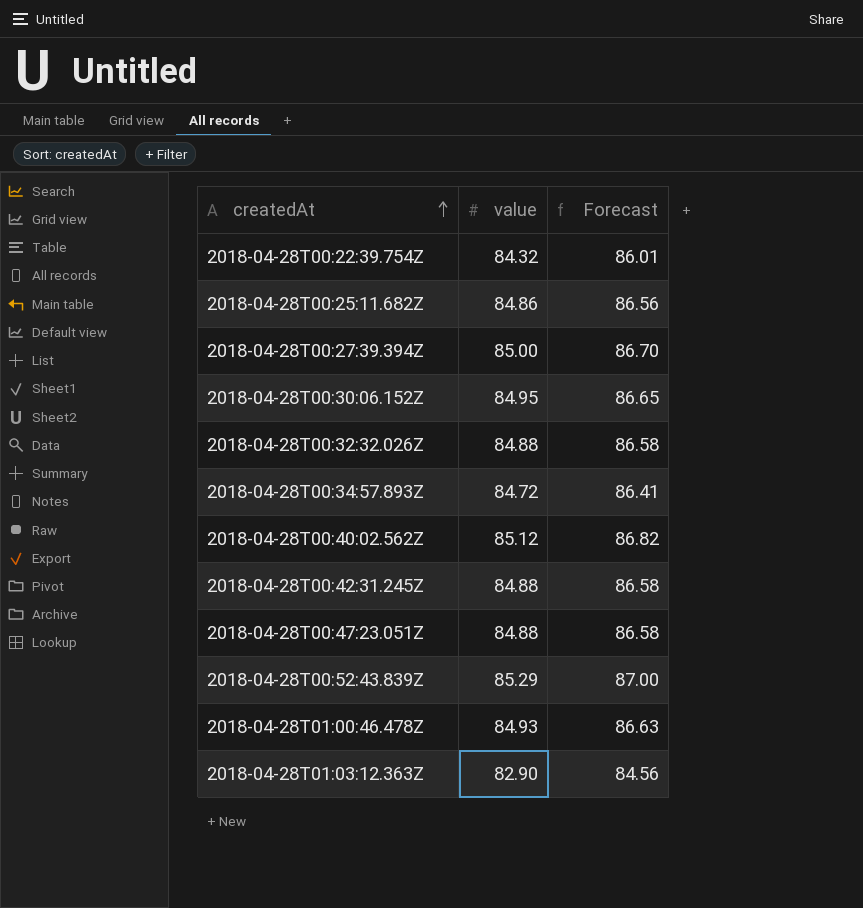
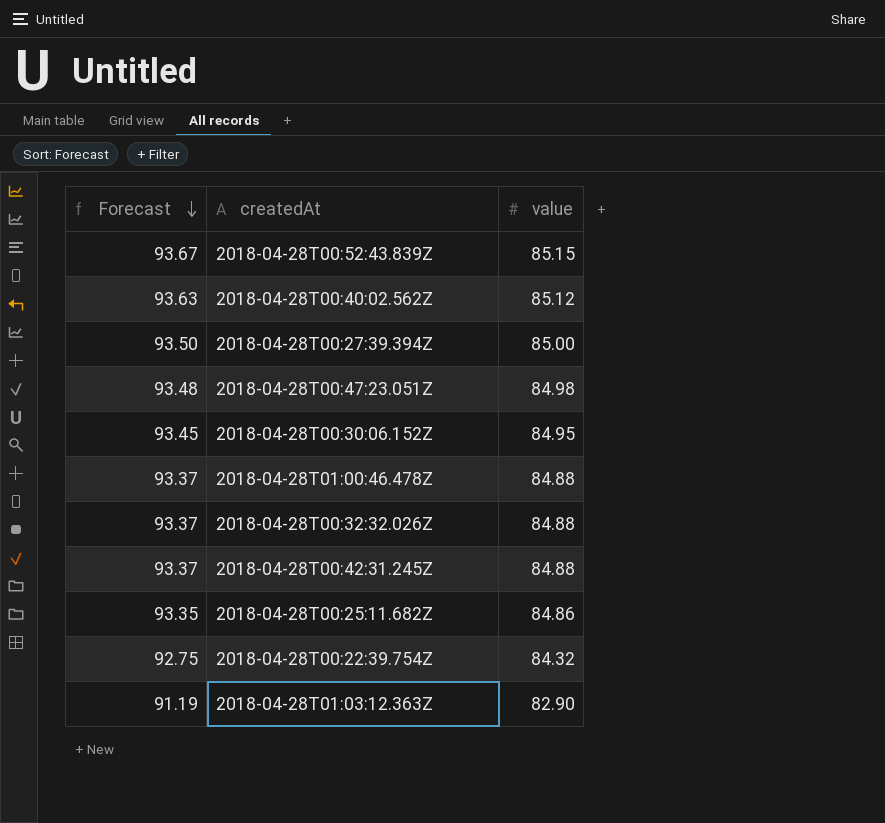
row order: createdAt ascending -> Forecast descending
column Forecast | formula: [value] * 1.02 -> [value] * 1.1
column Forecast | position: 3 -> 1
row 2018-04-28T00:34:57.893Z: 84.72 | 86.41 -> none
2018-04-28T00:52:43.839Z | value: 85.29 -> 85.15
2018-04-28T00:47:23.051Z | value: 84.88 -> 84.98
2018-04-28T01:00:46.478Z | value: 84.93 -> 84.88

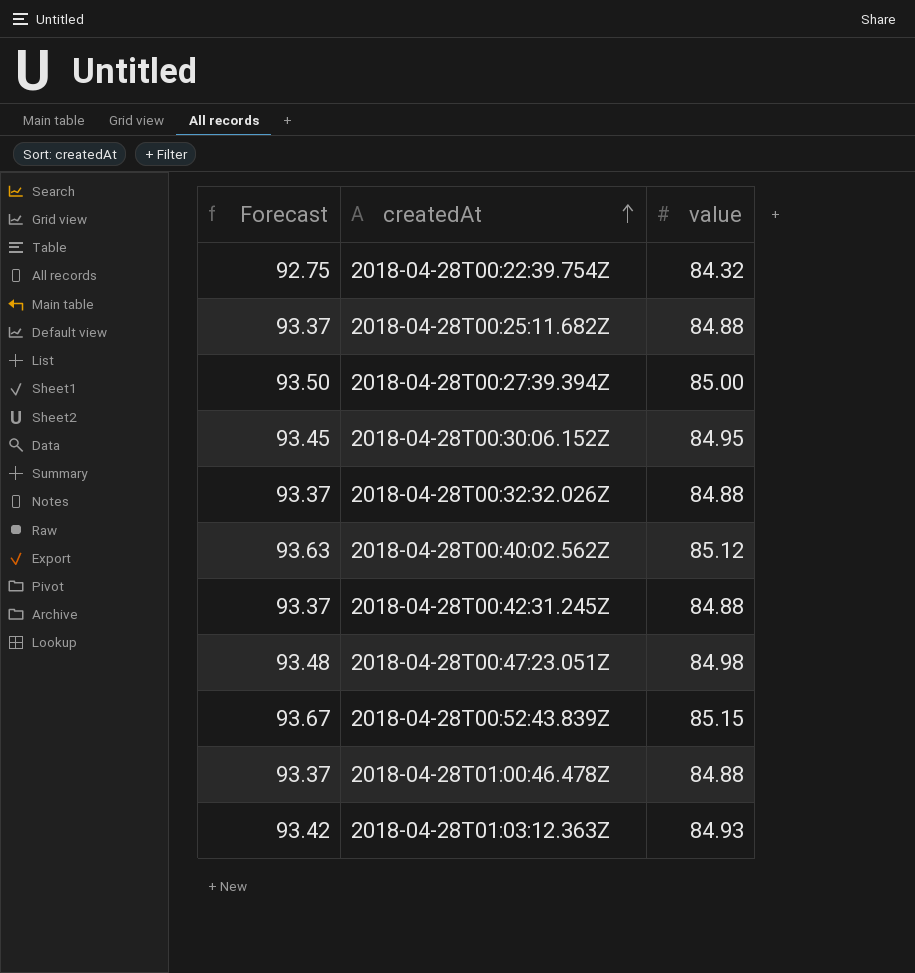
row order: Forecast descending -> createdAt ascending
2018-04-28T00:25:11.682Z | Forecast: 93.35 -> 93.37
2018-04-28T00:25:11.682Z | value: 84.86 -> 84.88
2018-04-28T01:03:12.363Z | Forecast: 91.19 -> 93.42
2018-04-28T01:03:12.363Z | value: 82.90 -> 84.93

